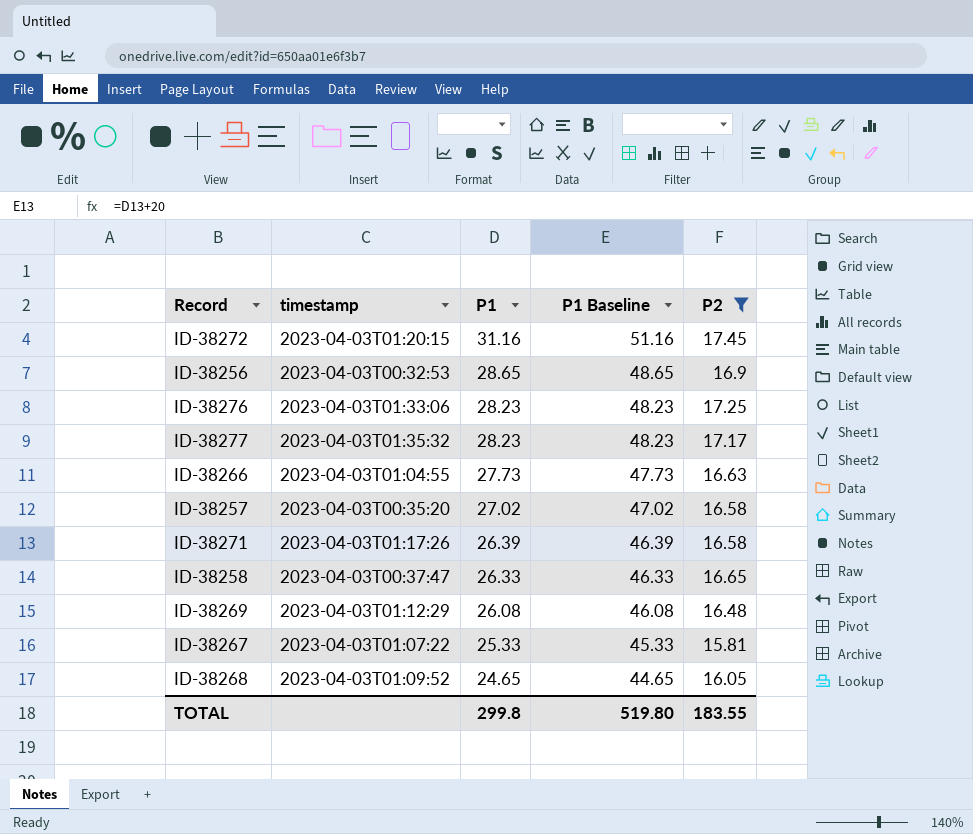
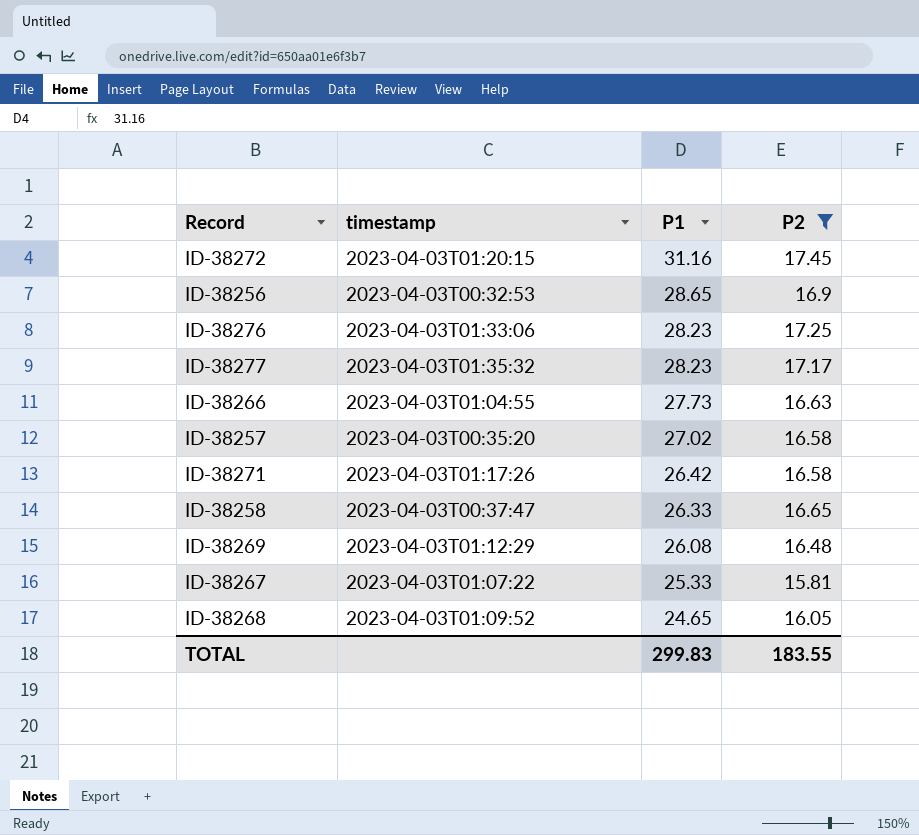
column P1 Baseline | formula: [P1] + 20 -> none
ID-38271 | P1: 26.39 -> 26.42
TOTAL | P1: 299.8 -> 299.83

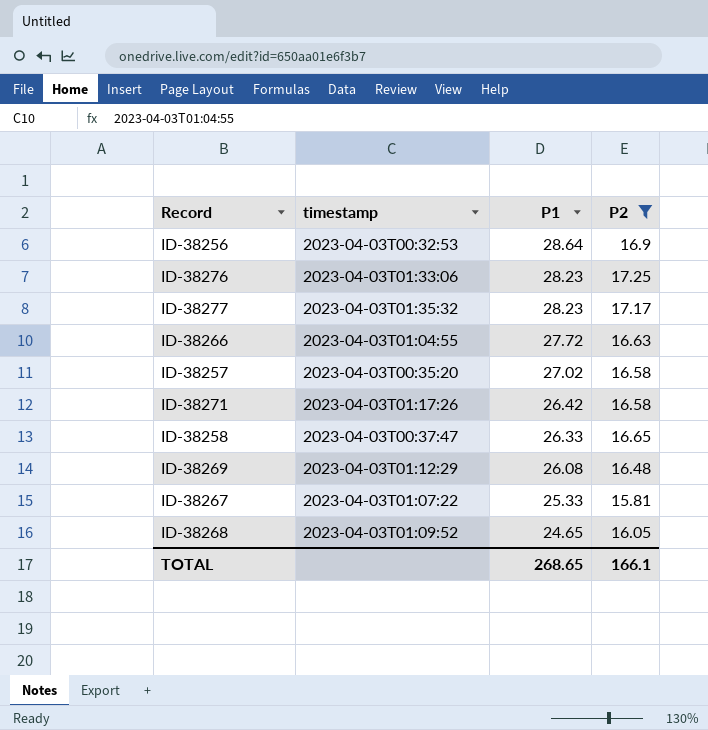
row ID-38272: 2023-04-03T01:20:15 | 31.16 | 17.45 -> none
ID-38256 | P1: 28.65 -> 28.64
ID-38266 | P1: 27.73 -> 27.72
TOTAL | P1: 299.83 -> 268.65
TOTAL | P2: 183.55 -> 166.1

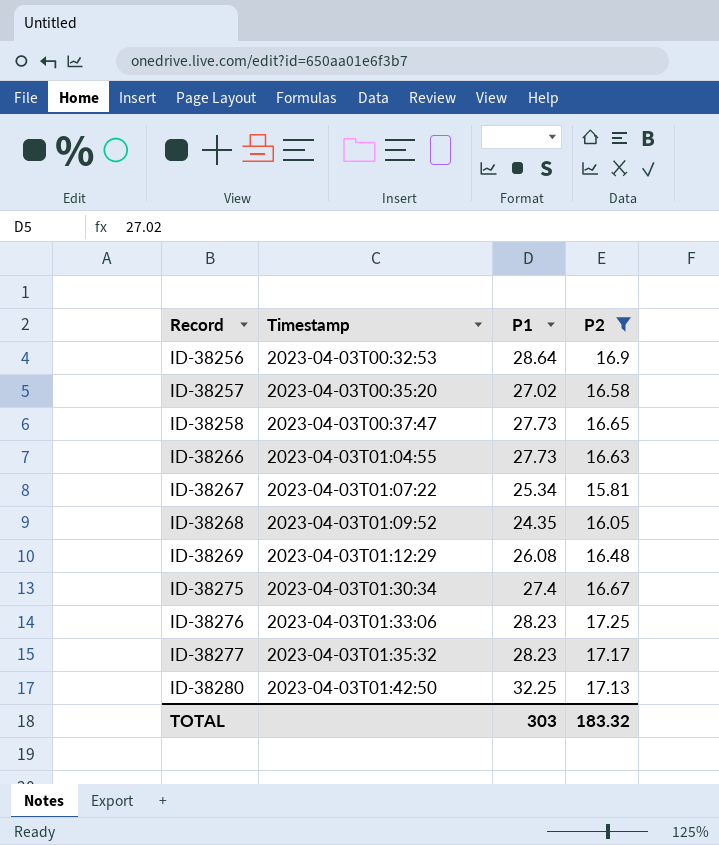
row order: P1 descending -> Record ascending
column name: timestamp -> Timestamp
row ID-38271: 2023-04-03T01:17:26 | 26.42 | 16.58 -> none
ID-38258 | P1: 26.33 -> 27.73
ID-38266 | P1: 27.72 -> 27.73
ID-38267 | P1: 25.33 -> 25.34
ID-38268 | P1: 24.65 -> 24.35
row ID-38275: none -> 2023-04-03T01:30:34 | 27.4 | 16.67
row ID-38280: none -> 2023-04-03T01:42:50 | 32.25 | 17.13
TOTAL | P1: 268.65 -> 303
TOTAL | P2: 166.1 -> 183.32

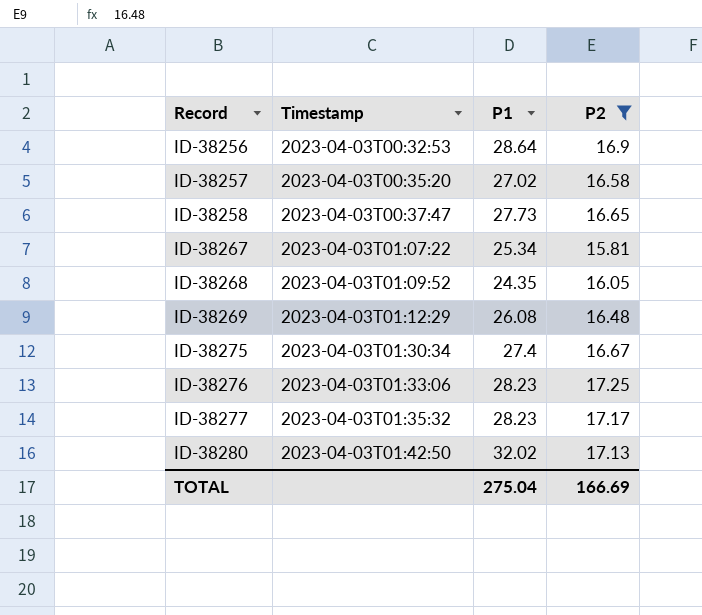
row ID-38266: 2023-04-03T01:04:55 | 27.73 | 16.63 -> none
ID-38280 | P1: 32.25 -> 32.02
TOTAL | P1: 303 -> 275.04
TOTAL | P2: 183.32 -> 166.69

